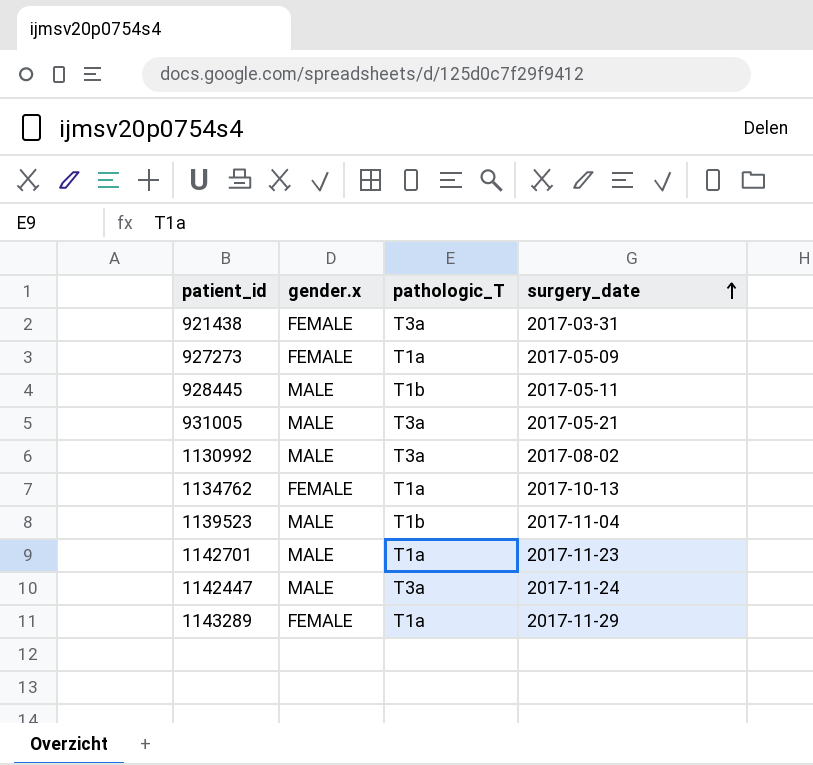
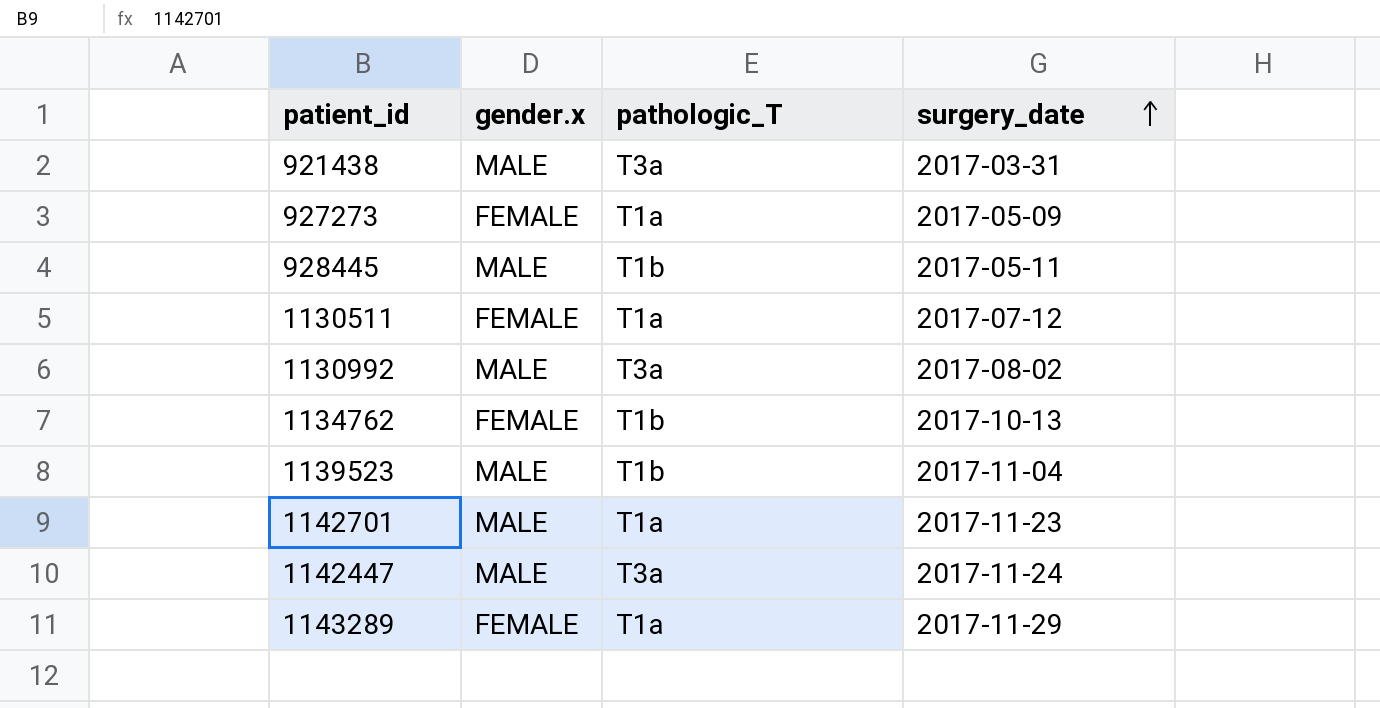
row 931005: MALE | T3a | 2017-05-21 -> none
921438 | gender.x: FEMALE -> MALE
row 1130511: none -> FEMALE | T1a | 2017-07-12
1134762 | pathologic_T: T1a -> T1b

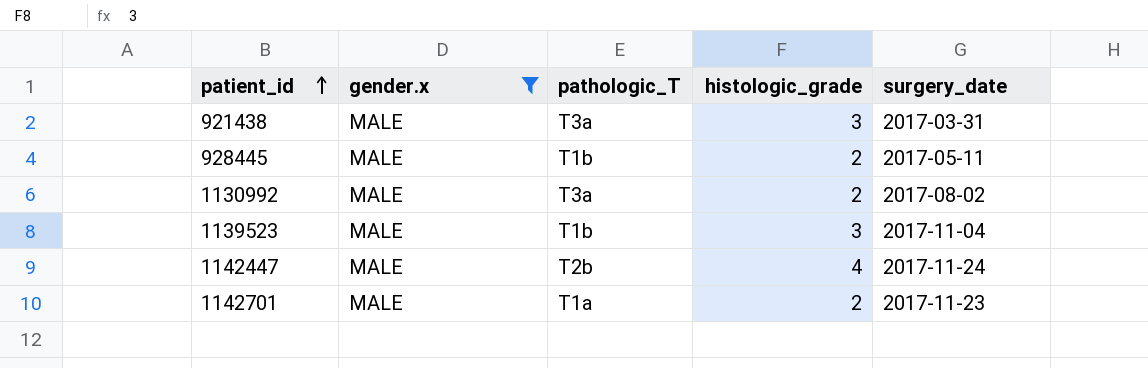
filter: none -> gender.x = MALE
row order: surgery_date ascending -> patient_id ascending
column histologic_grade | position: none -> 4
1142447 | pathologic_T: T3a -> T2b

